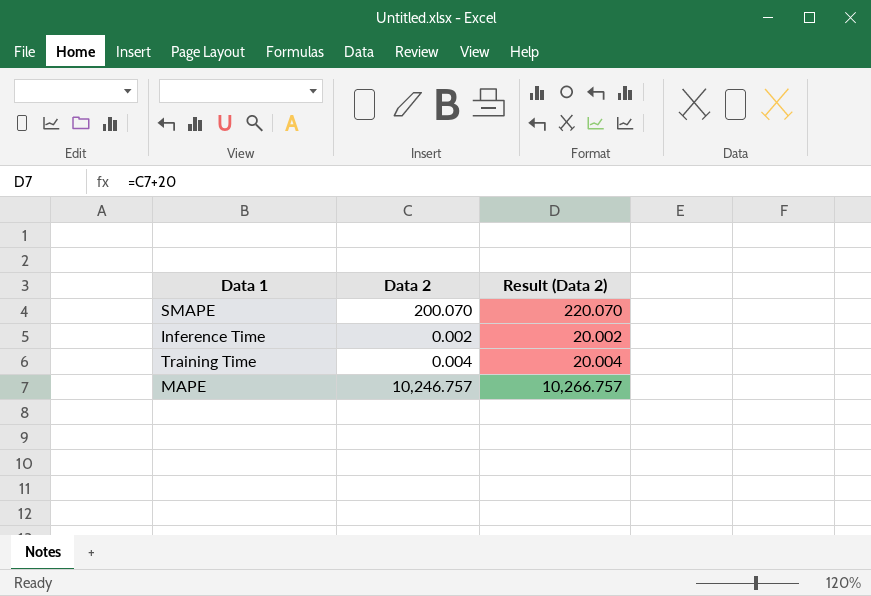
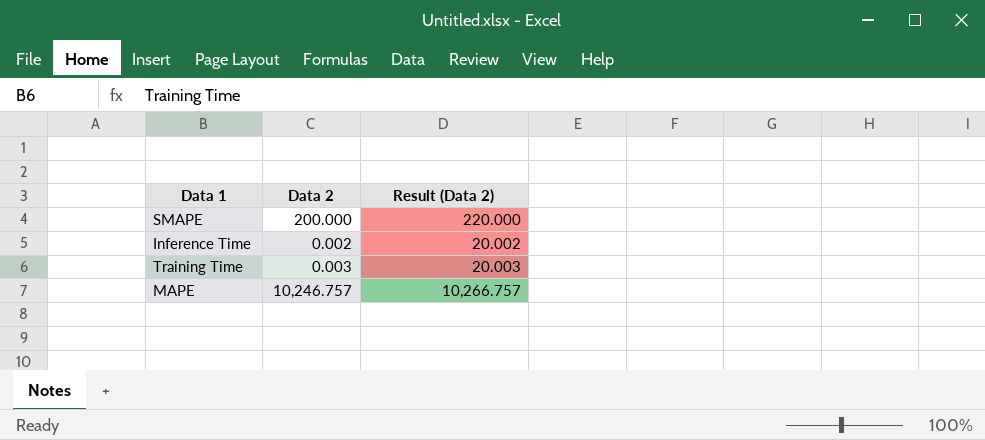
SMAPE | Data 2: 200.070 -> 200.000
SMAPE | Result (Data 2): 220.070 -> 220.000
Training Time | Data 2: 0.004 -> 0.003
Training Time | Result (Data 2): 20.004 -> 20.003

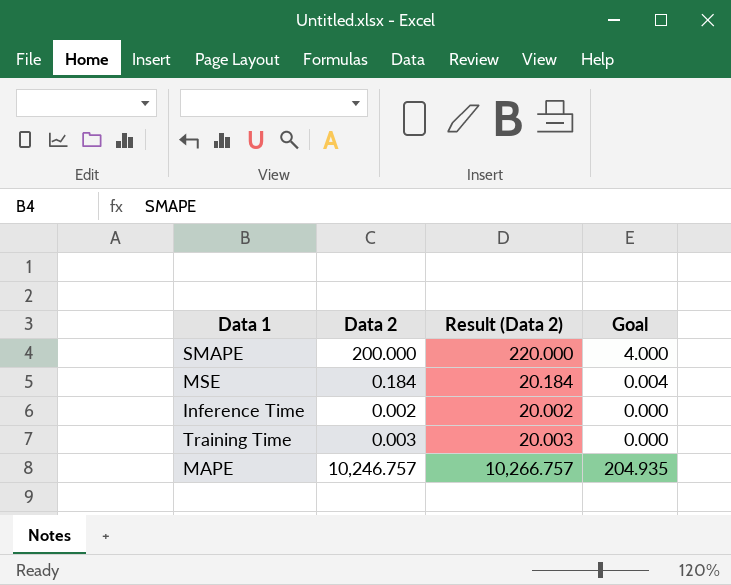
column Goal | formula: none -> [Data 2] * 0.02
row MSE: none -> 0.184 | 20.184 | 0.004

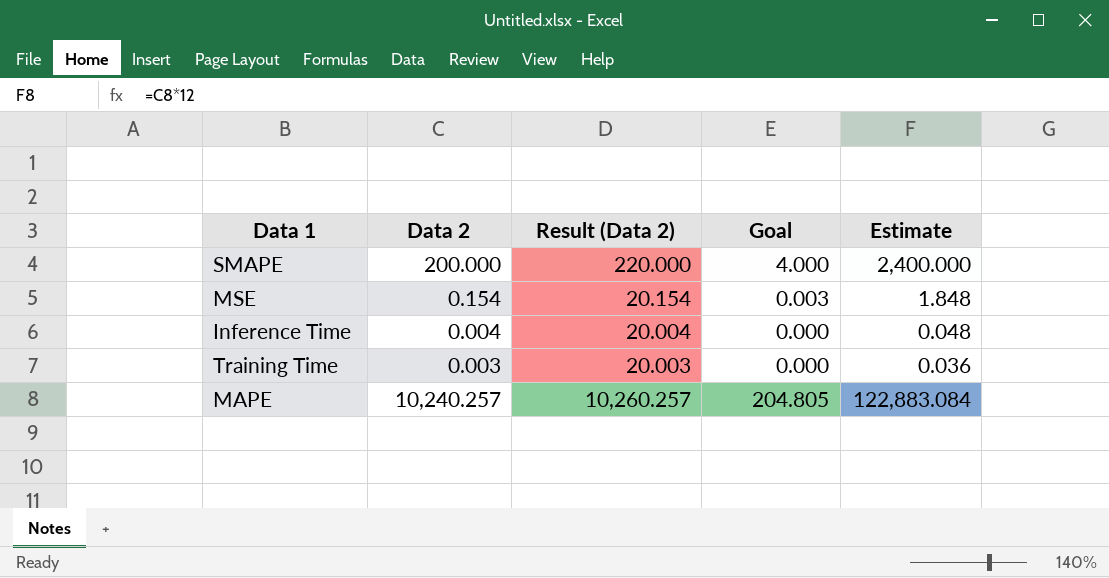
column Estimate | formula: none -> [Data 2] * 12
MSE | Data 2: 0.184 -> 0.154
MSE | Result (Data 2): 20.184 -> 20.154
MSE | Goal: 0.004 -> 0.003
Inference Time | Data 2: 0.002 -> 0.004
Inference Time | Result (Data 2): 20.002 -> 20.004
MAPE | Data 2: 10,246.757 -> 10,240.257
MAPE | Result (Data 2): 10,266.757 -> 10,260.257
MAPE | Goal: 204.935 -> 204.805

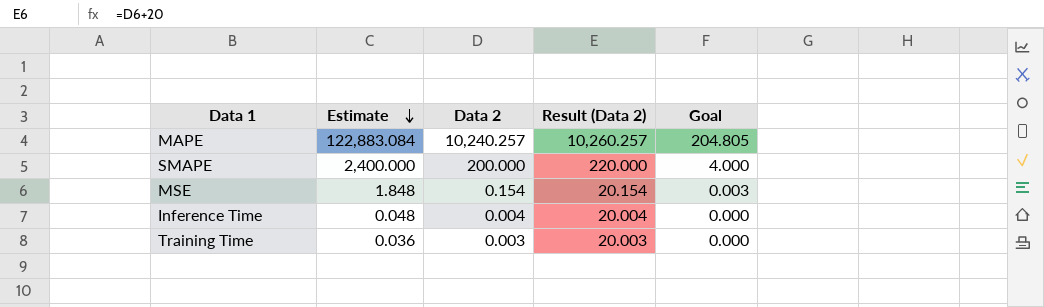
row order: none -> Estimate descending
column Estimate | position: 5 -> 2

